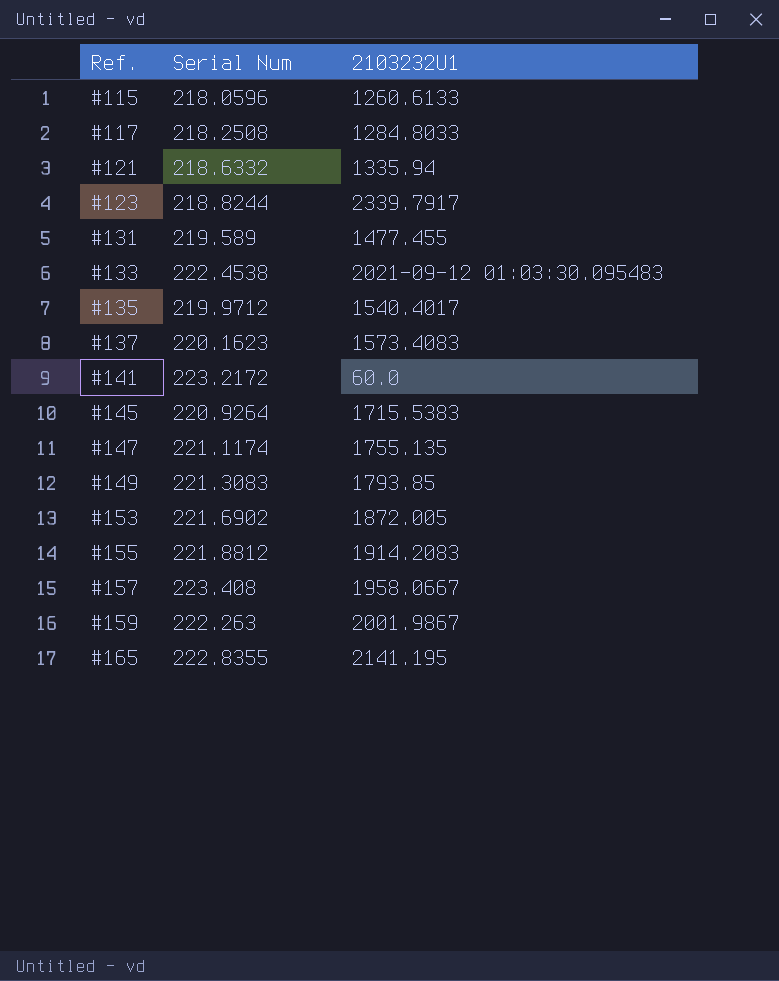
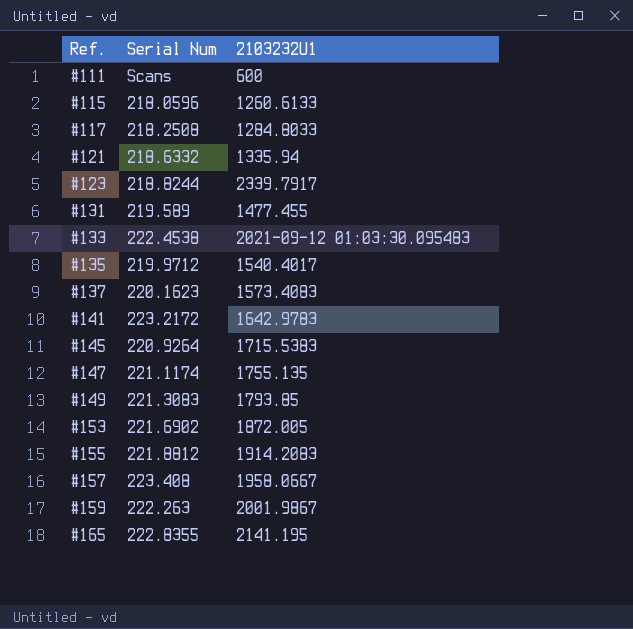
row #111: none -> Scans | 600
#141 | 2103232U1: 60.0 -> 1642.9783

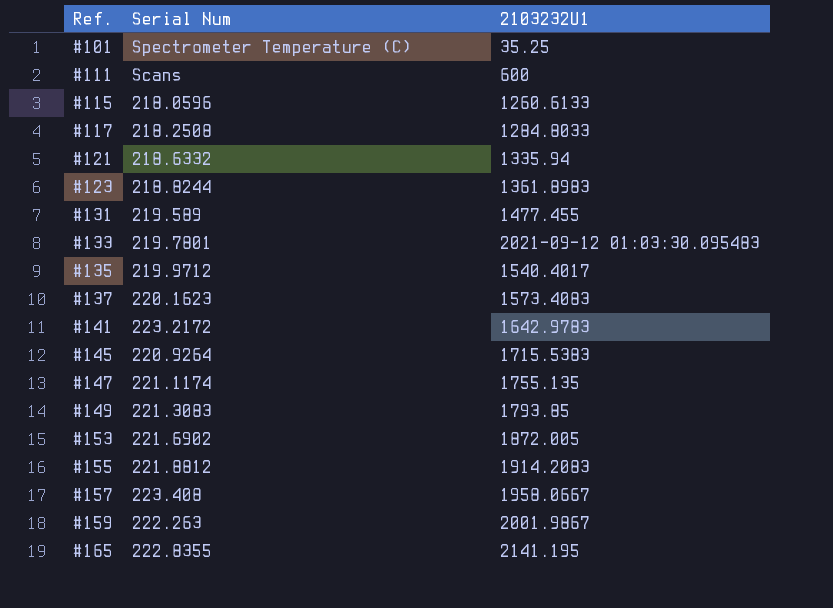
row #101: none -> Spectrometer Temperature (C) | 35.25
#123 | 2103232U1: 2339.7917 -> 1361.8983
#133 | Serial Num: 222.4538 -> 219.7801

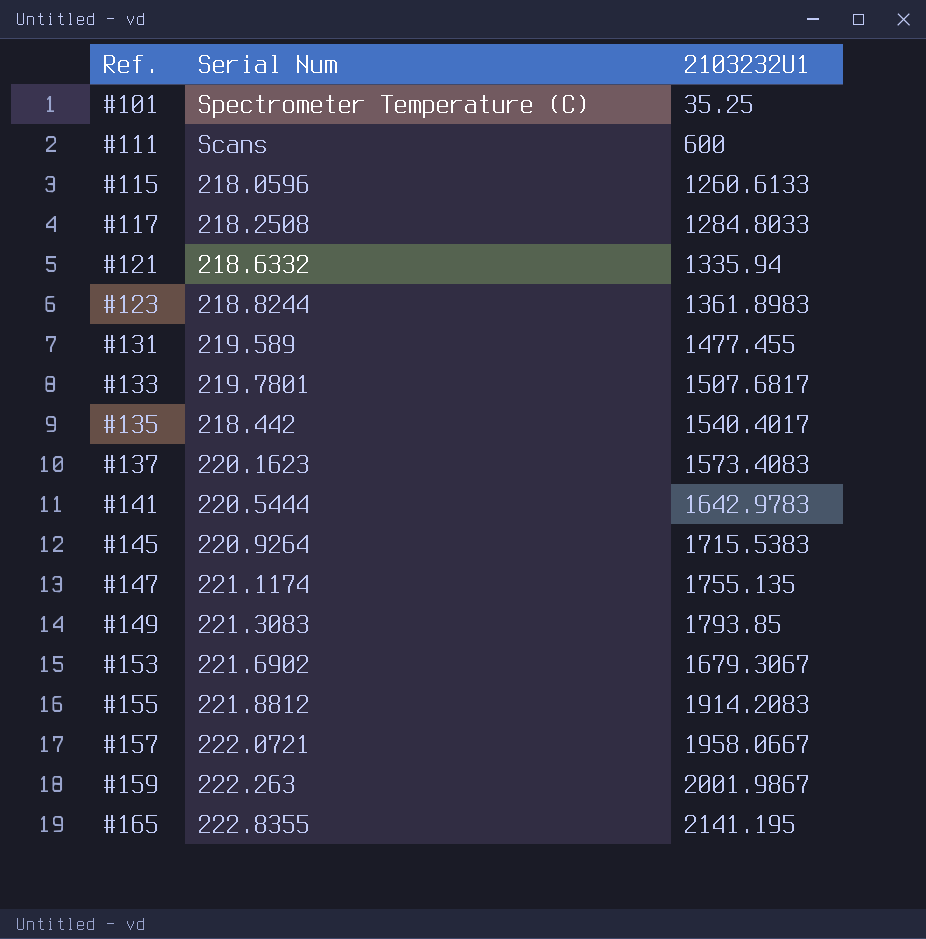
#133 | 2103232U1: 2021-09-12 01:03:30.095483 -> 1507.6817
#135 | Serial Num: 219.9712 -> 218.442
#141 | Serial Num: 223.2172 -> 220.5444
#153 | 2103232U1: 1872.005 -> 1679.3067
#157 | Serial Num: 223.408 -> 222.0721

